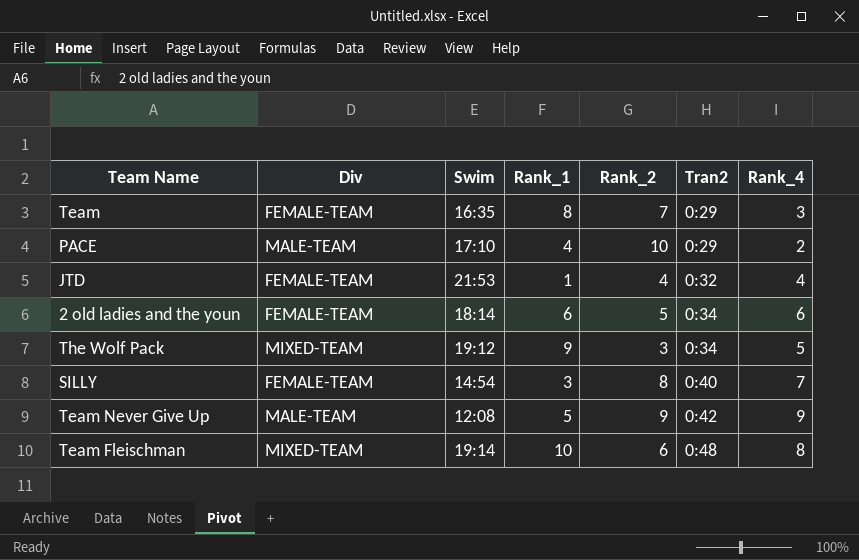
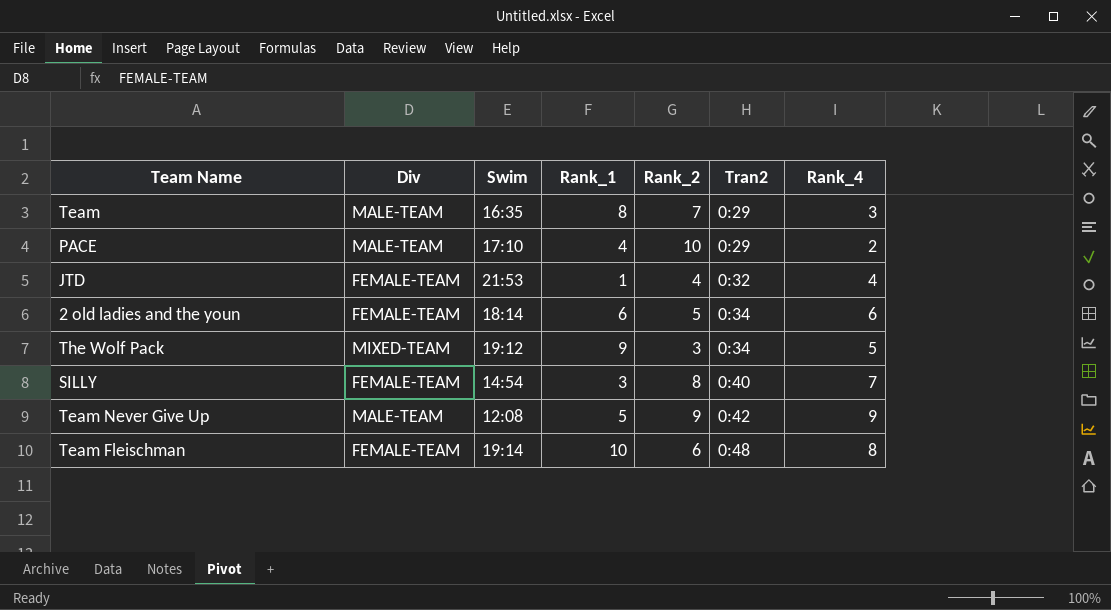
Team | Div: FEMALE-TEAM -> MALE-TEAM
Team Fleischman | Div: MIXED-TEAM -> FEMALE-TEAM

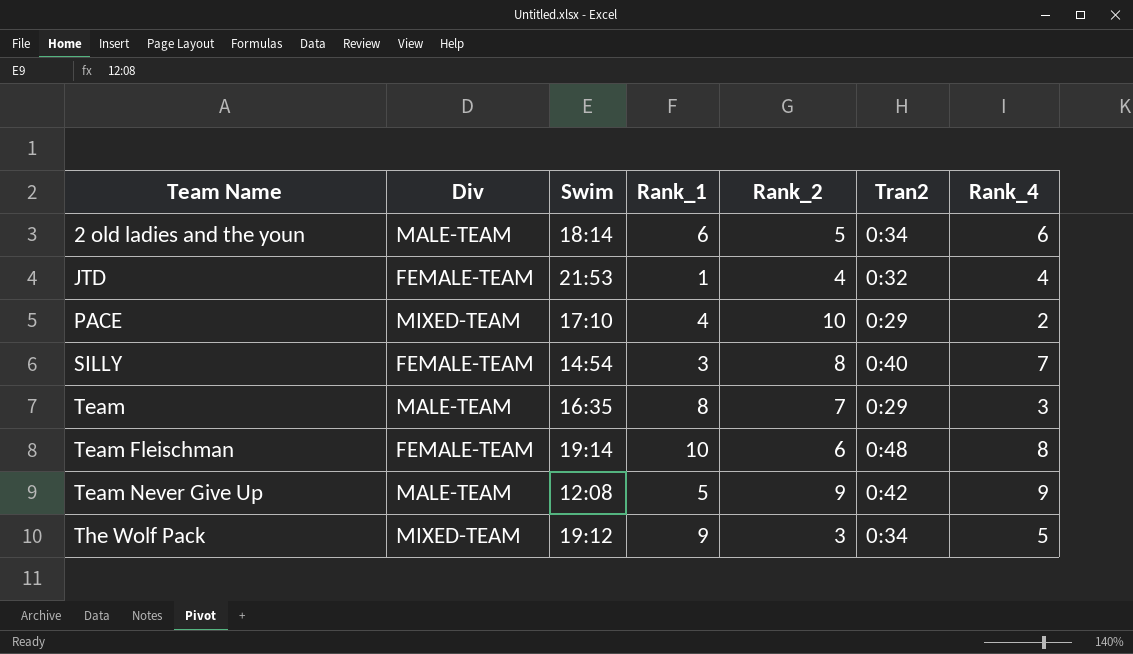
row order: Tran2 ascending -> Team Name ascending
2 old ladies and the youn | Div: FEMALE-TEAM -> MALE-TEAM
PACE | Div: MALE-TEAM -> MIXED-TEAM

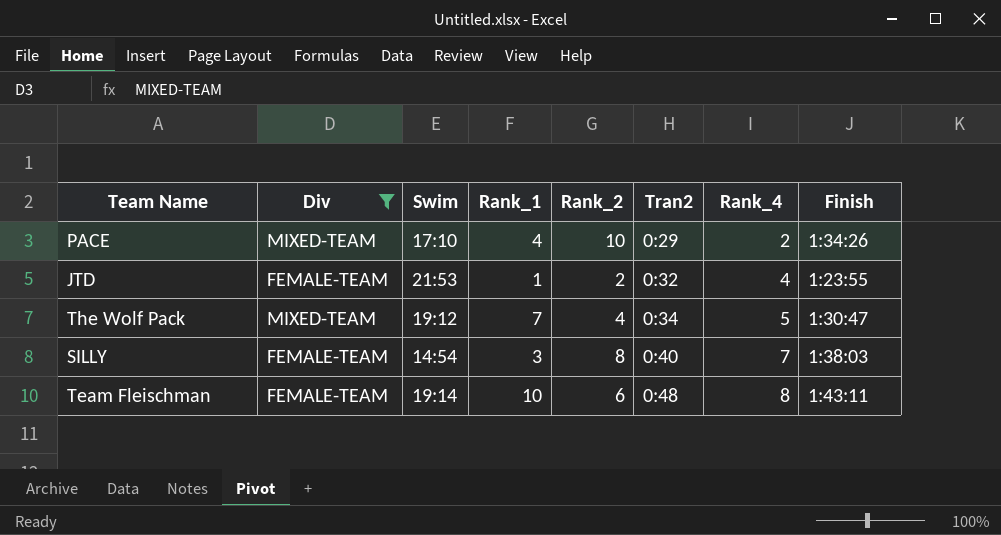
filter: none -> Div != MALE-TEAM
row order: Team Name ascending -> Tran2 ascending
column Finish | position: none -> 8
JTD | Rank_2: 4 -> 2
The Wolf Pack | Rank_1: 9 -> 7
The Wolf Pack | Rank_2: 3 -> 4

